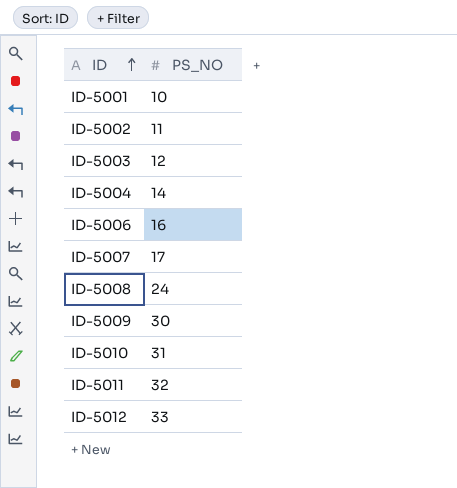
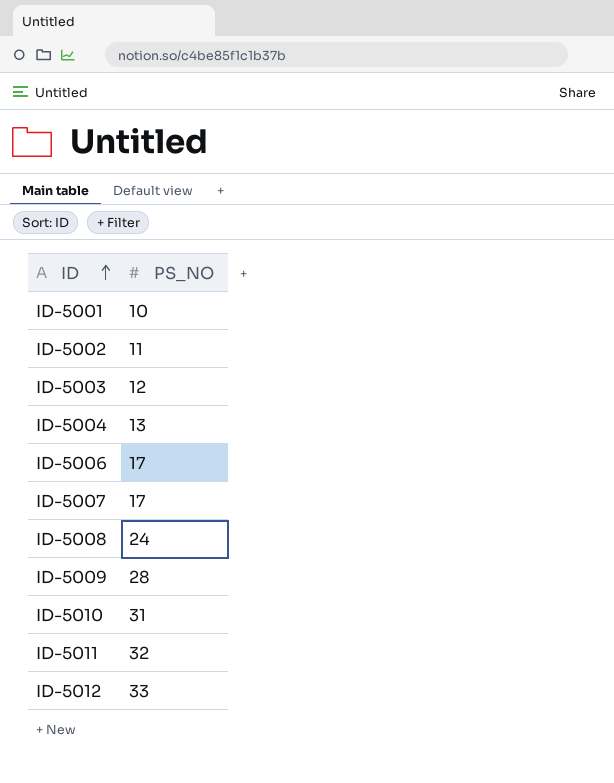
ID-5004 | PS_NO: 14 -> 13
ID-5006 | PS_NO: 16 -> 17
ID-5009 | PS_NO: 30 -> 28

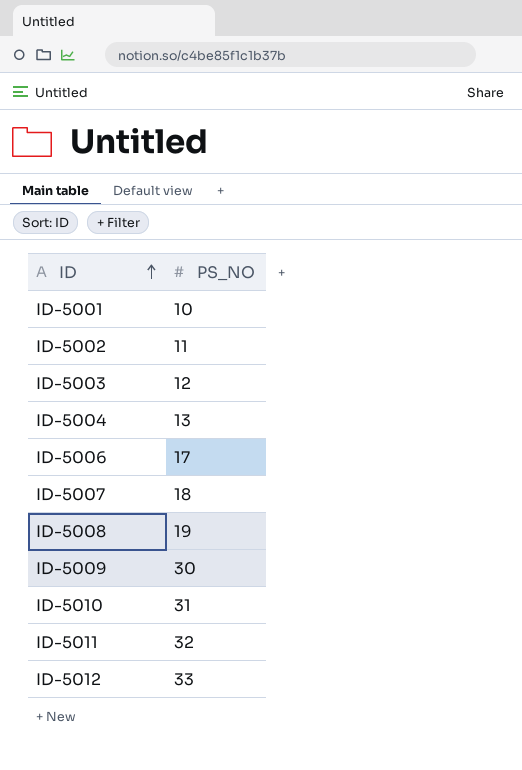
ID-5007 | PS_NO: 17 -> 18
ID-5008 | PS_NO: 24 -> 19
ID-5009 | PS_NO: 28 -> 30

